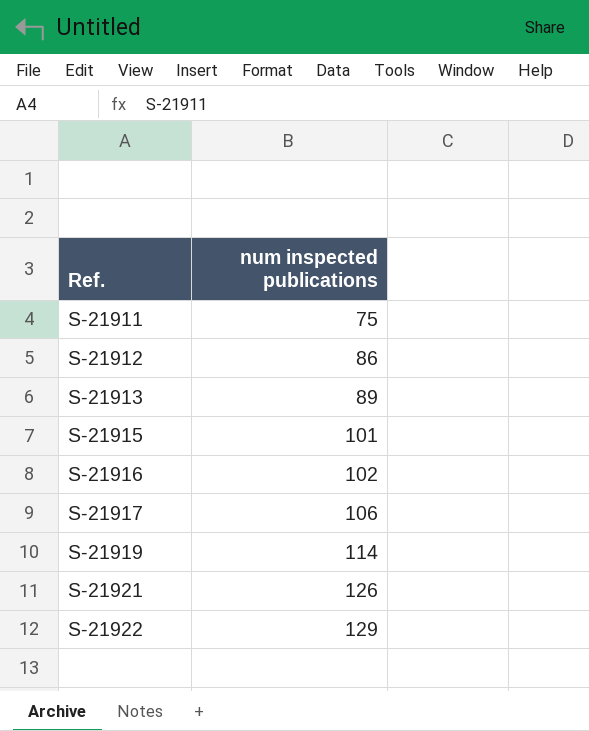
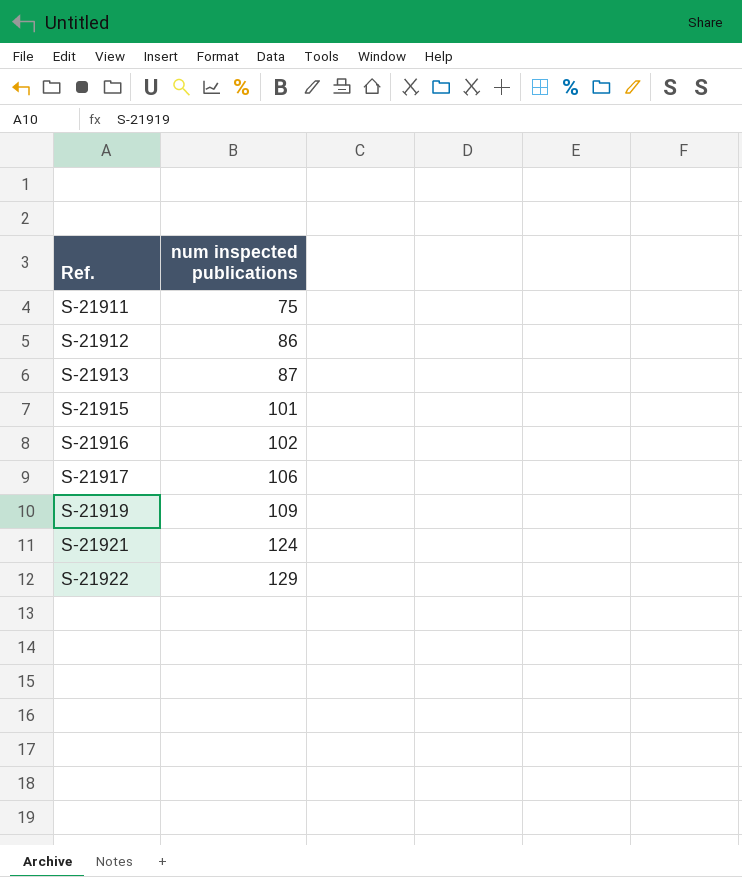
S-21913 | num inspected publications: 89 -> 87
S-21919 | num inspected publications: 114 -> 109
S-21921 | num inspected publications: 126 -> 124

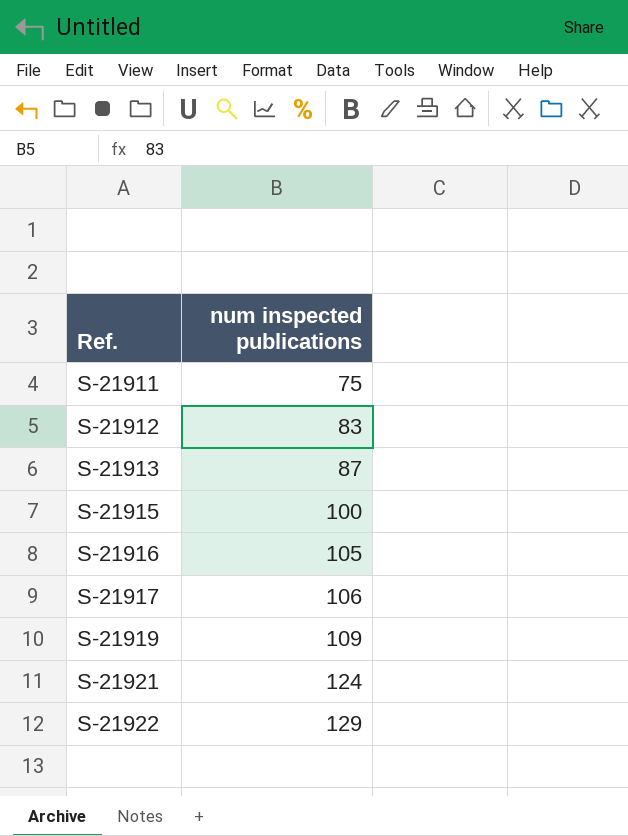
S-21912 | num inspected publications: 86 -> 83
S-21915 | num inspected publications: 101 -> 100
S-21916 | num inspected publications: 102 -> 105

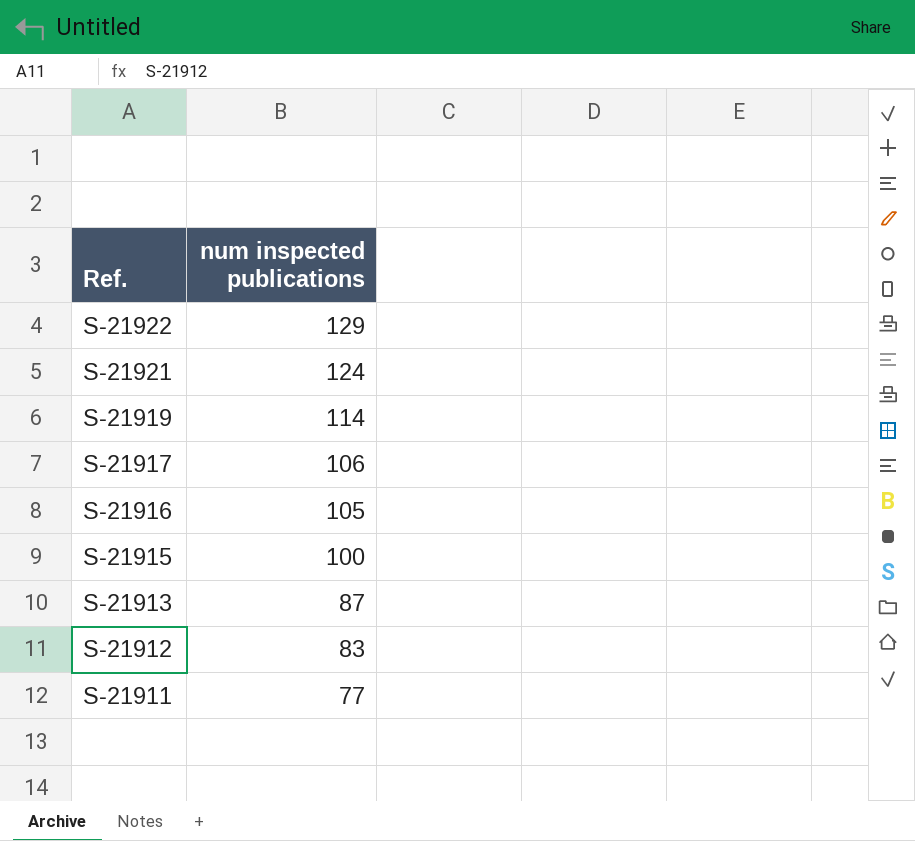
row order: Ref. ascending -> Ref. descending
S-21919 | num inspected publications: 109 -> 114
S-21911 | num inspected publications: 75 -> 77

